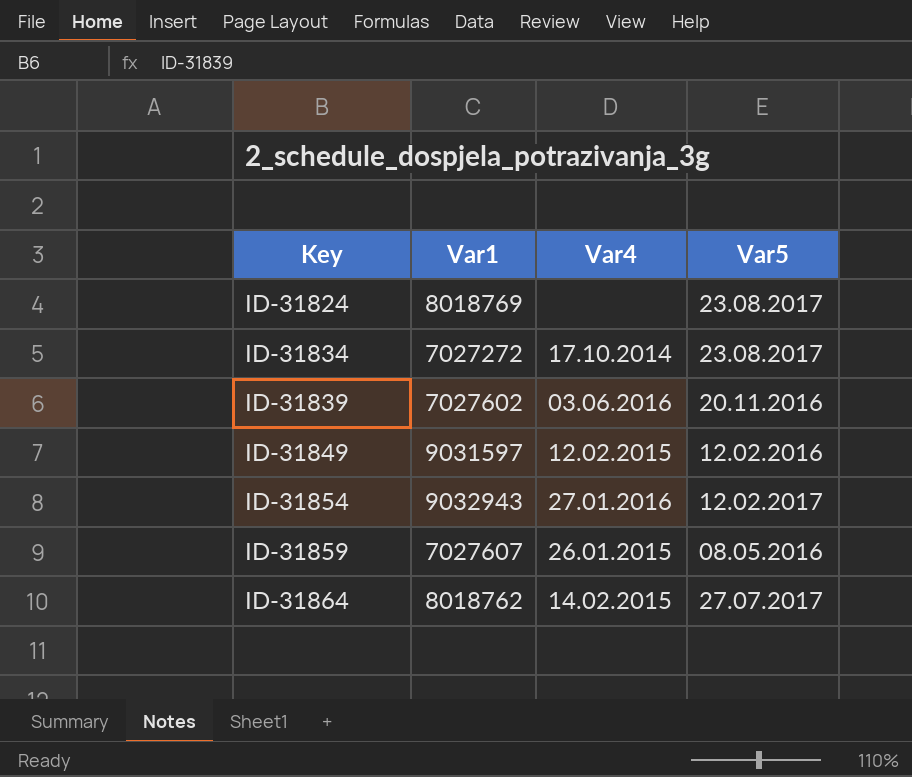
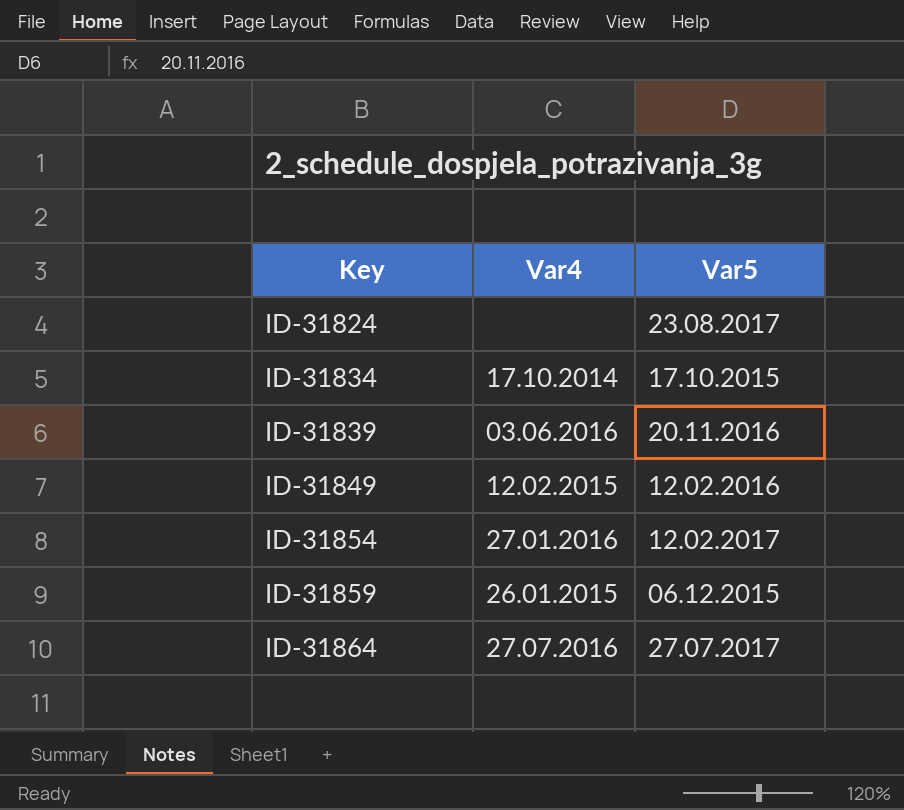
column Var1 | position: 2 -> none
ID-31834 | Var5: 23.08.2017 -> 17.10.2015
ID-31859 | Var5: 08.05.2016 -> 06.12.2015
ID-31864 | Var4: 14.02.2015 -> 27.07.2016

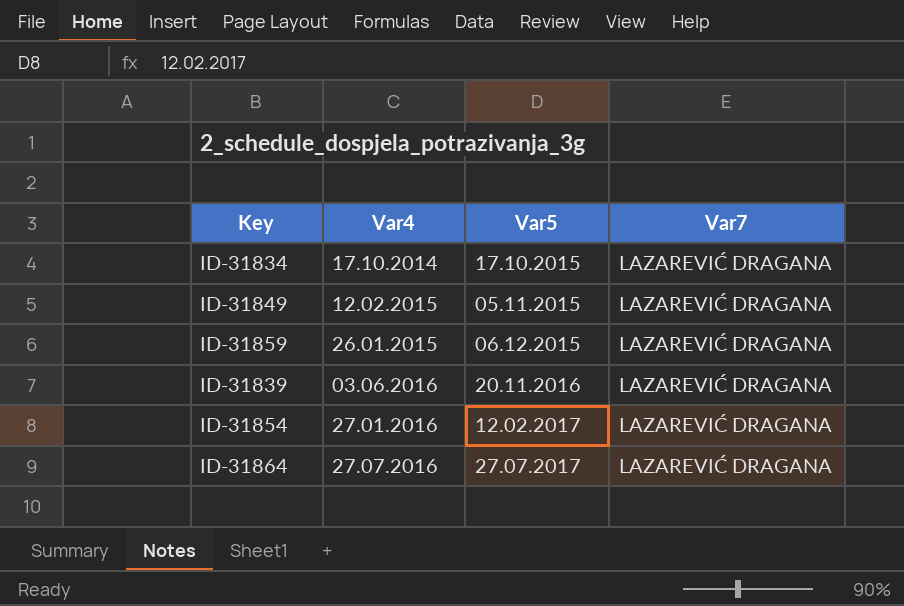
row order: Key ascending -> Var5 ascending
column Var7 | position: none -> 4
row ID-31824: none | 23.08.2017 -> none
ID-31849 | Var5: 12.02.2016 -> 05.11.2015

